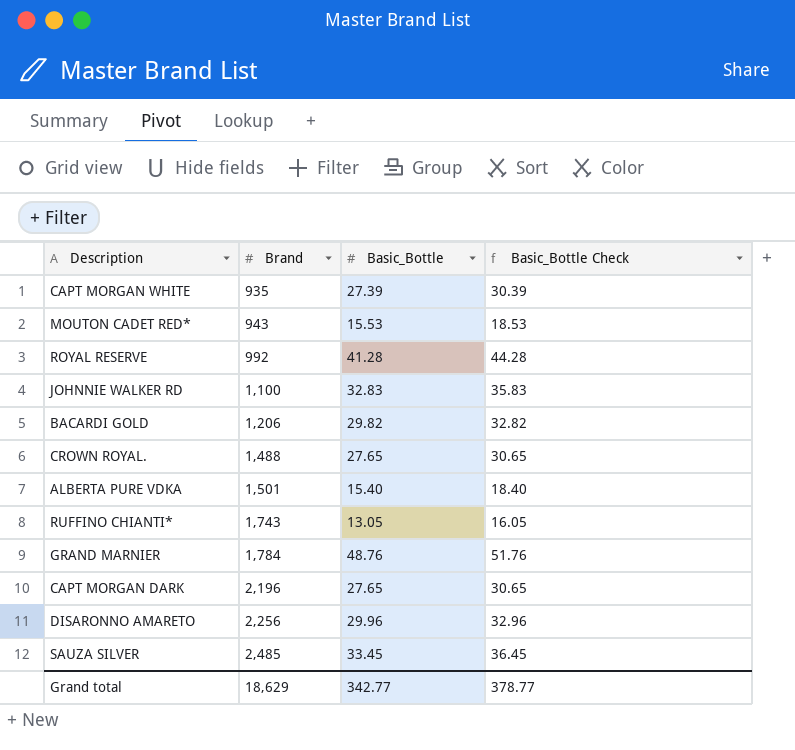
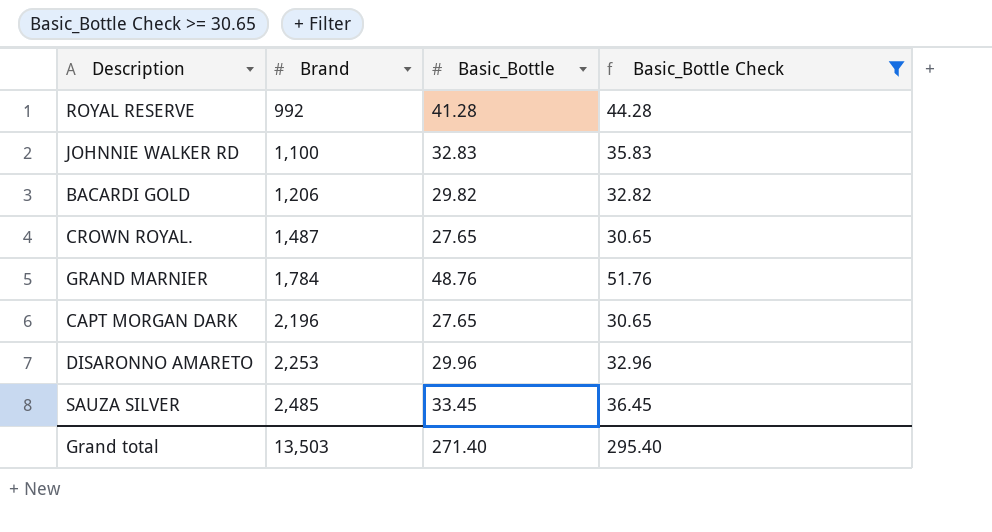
filter: none -> Basic_Bottle Check >= 30.65
CROWN ROYAL. | Brand: 1,488 -> 1,487
DISARONNO AMARETO | Brand: 2,256 -> 2,253
Grand total | Brand: 18,629 -> 13,503
Grand total | Basic_Bottle: 342.77 -> 271.40
Grand total | Basic_Bottle Check: 378.77 -> 295.40

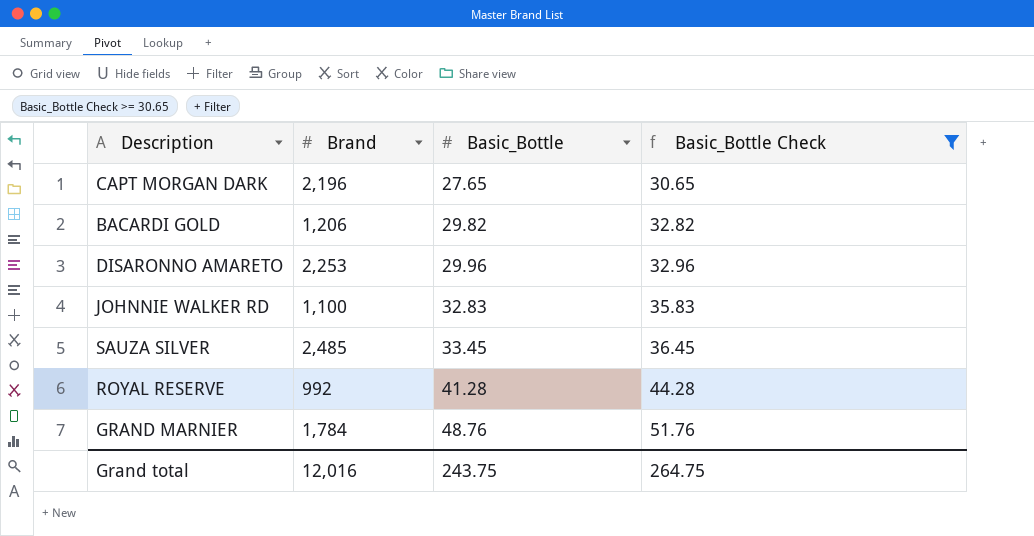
row order: Brand ascending -> Basic_Bottle ascending
row CROWN ROYAL.: 1,487 | 27.65 | 30.65 -> none
Grand total | Brand: 13,503 -> 12,016
Grand total | Basic_Bottle: 271.40 -> 243.75
Grand total | Basic_Bottle Check: 295.40 -> 264.75

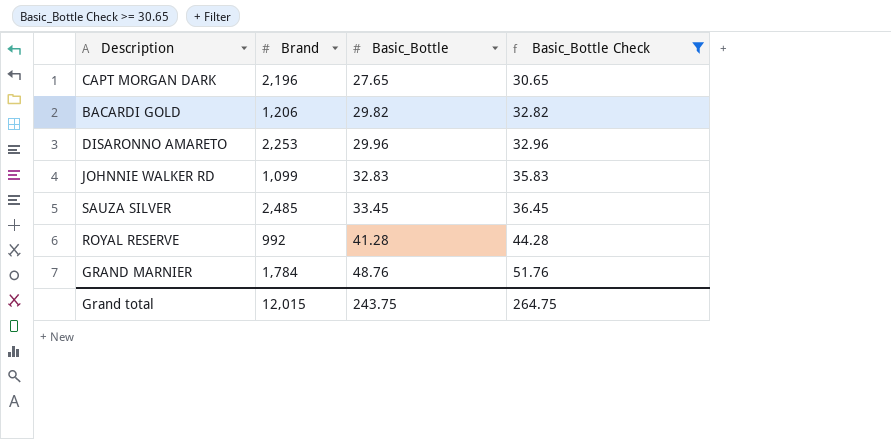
JOHNNIE WALKER RD | Brand: 1,100 -> 1,099
Grand total | Brand: 12,016 -> 12,015

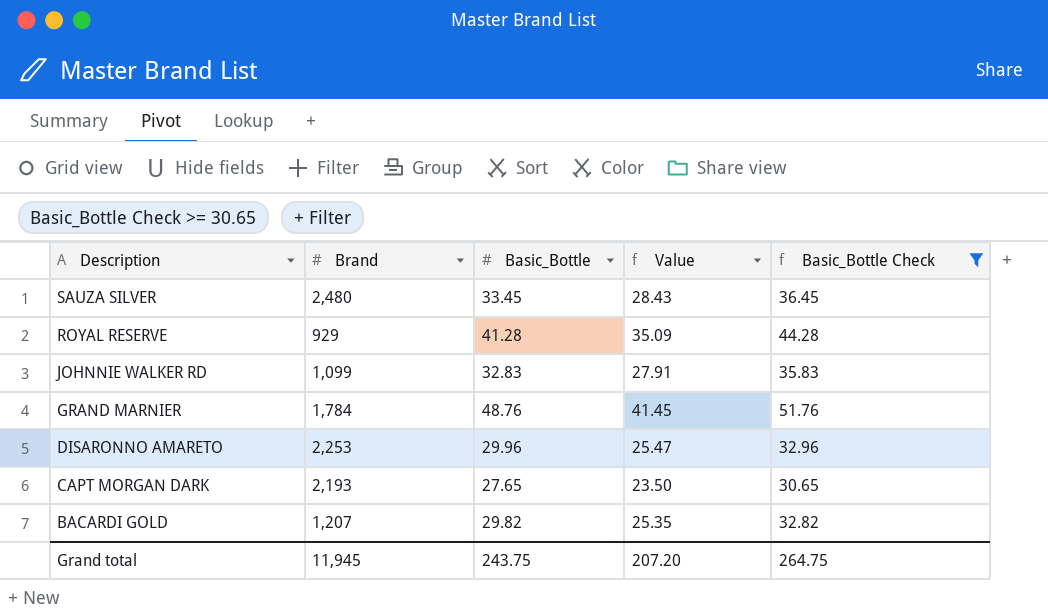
row order: Basic_Bottle ascending -> Description descending
column Value | formula: none -> [Basic_Bottle] * 0.85
SAUZA SILVER | Brand: 2,485 -> 2,480
ROYAL RESERVE | Brand: 992 -> 929
CAPT MORGAN DARK | Brand: 2,196 -> 2,193
BACARDI GOLD | Brand: 1,206 -> 1,207
Grand total | Brand: 12,015 -> 11,945

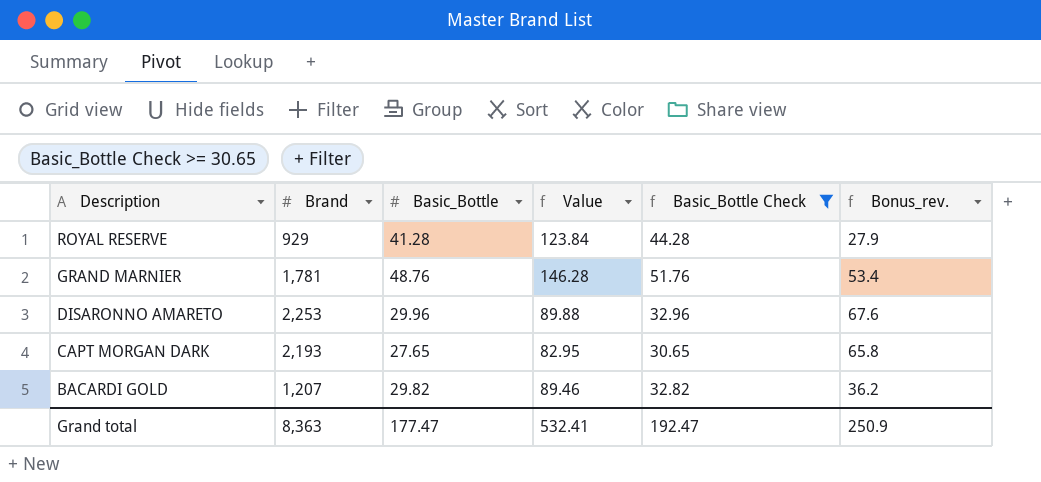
column Value | formula: [Basic_Bottle] * 0.85 -> [Basic_Bottle] * 3
column Bonus_rev. | formula: none -> [Brand] * 0.03
row SAUZA SILVER: 2,480 | 33.45 | 28.43 | 36.45 -> none
row JOHNNIE WALKER RD: 1,099 | 32.83 | 27.91 | 35.83 -> none
GRAND MARNIER | Brand: 1,784 -> 1,781
Grand total | Brand: 11,945 -> 8,363
Grand total | Basic_Bottle: 243.75 -> 177.47
Grand total | Value: 207.20 -> 532.41
Grand total | Basic_Bottle Check: 264.75 -> 192.47

